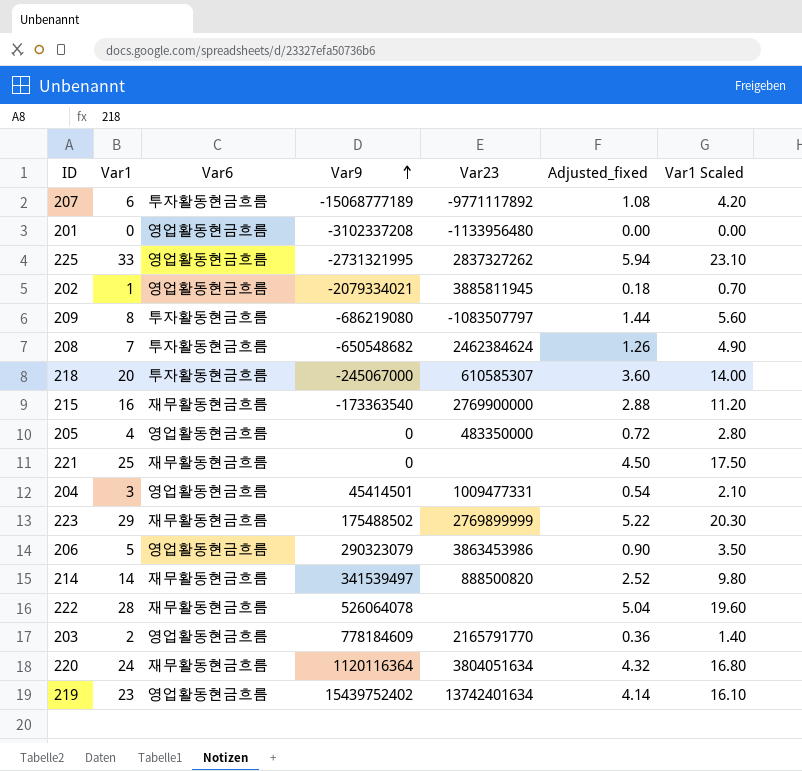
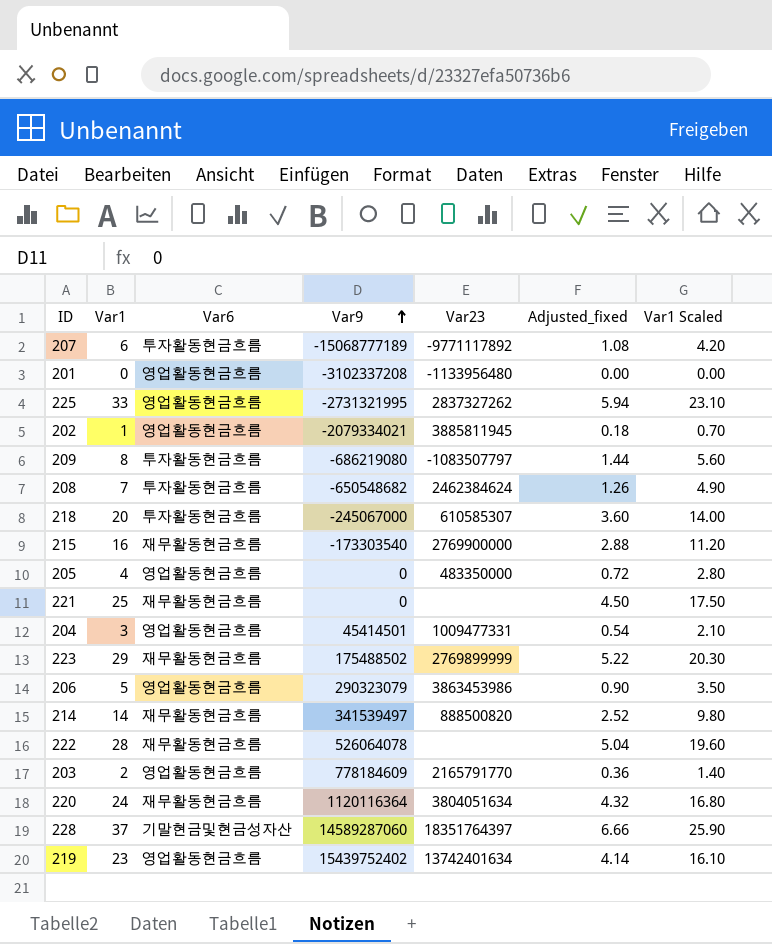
215 | Var9: -173363540 -> -173303540
row 228: none -> 37 | 기말현금및현금성자산 | 14589287060 | 18351764397 | 6.66 | 25.90

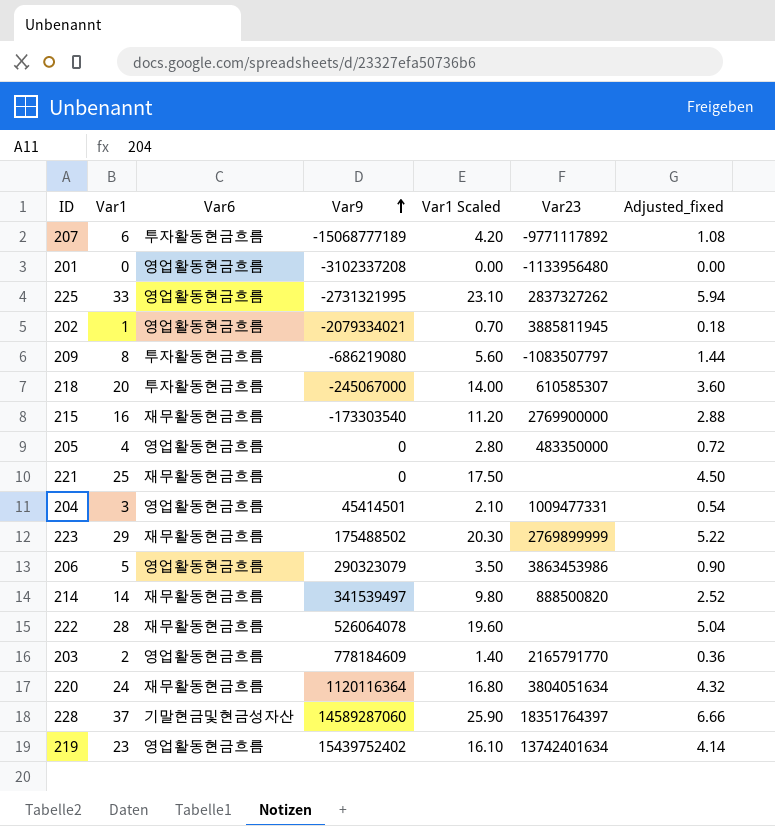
column Var1 Scaled | position: 7 -> 5
row 208: 7 | 투자활동현금흐름 | -650548682 | 2462384624 | 1.26 | 4.90 -> none

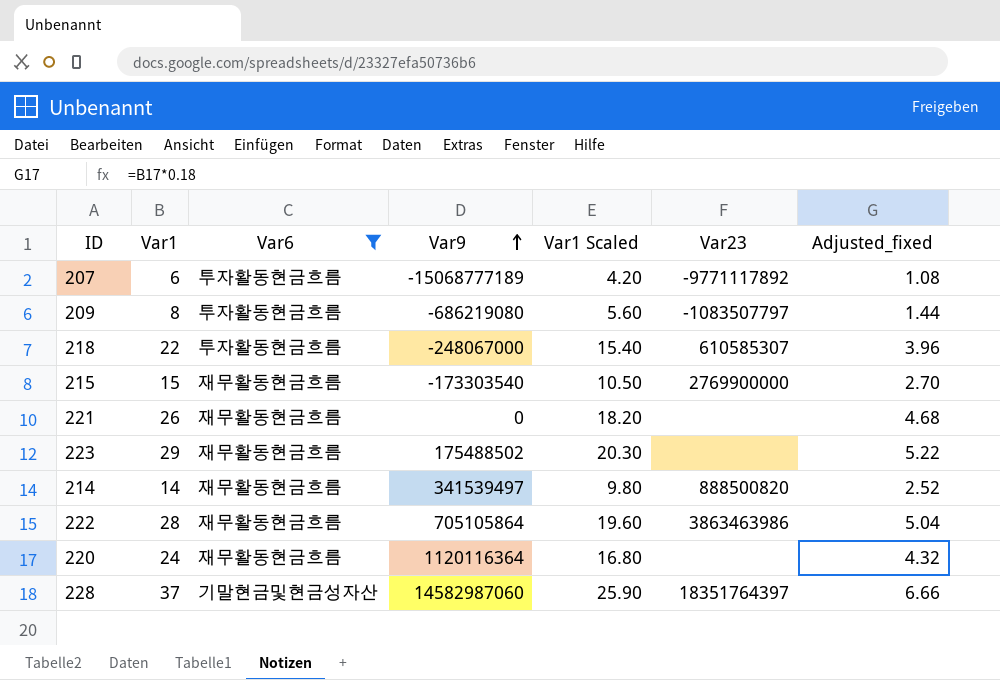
filter: none -> Var6 != 영업활동현금흐름
218 | Var1: 20 -> 22
218 | Var9: -245067000 -> -248067000
218 | Var1 Scaled: 14.00 -> 15.40
218 | Adjusted_fixed: 3.60 -> 3.96
215 | Var1: 16 -> 15
215 | Var1 Scaled: 11.20 -> 10.50
215 | Adjusted_fixed: 2.88 -> 2.70
221 | Var1: 25 -> 26
221 | Var1 Scaled: 17.50 -> 18.20
221 | Adjusted_fixed: 4.50 -> 4.68
223 | Var23: 2769899999 -> none
222 | Var9: 526064078 -> 705105864
222 | Var23: none -> 3863463986
220 | Var23: 3804051634 -> none
228 | Var9: 14589287060 -> 14582987060

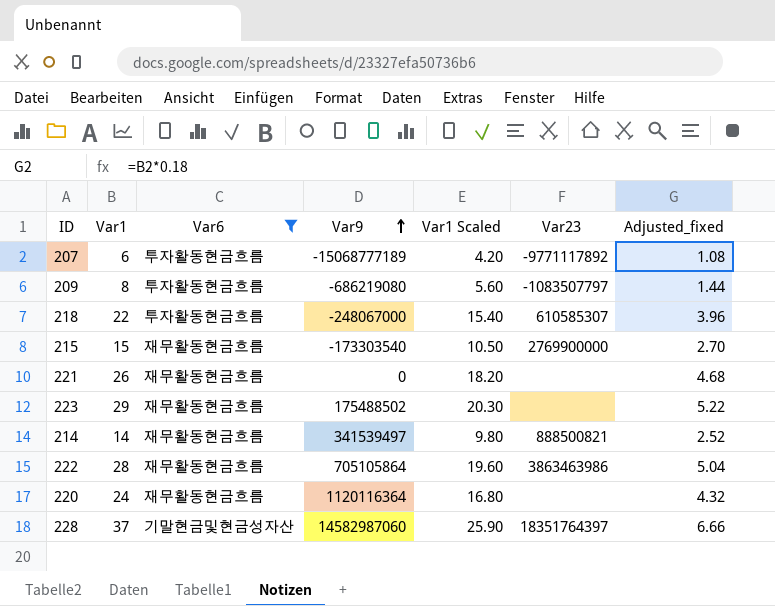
214 | Var23: 888500820 -> 888500821

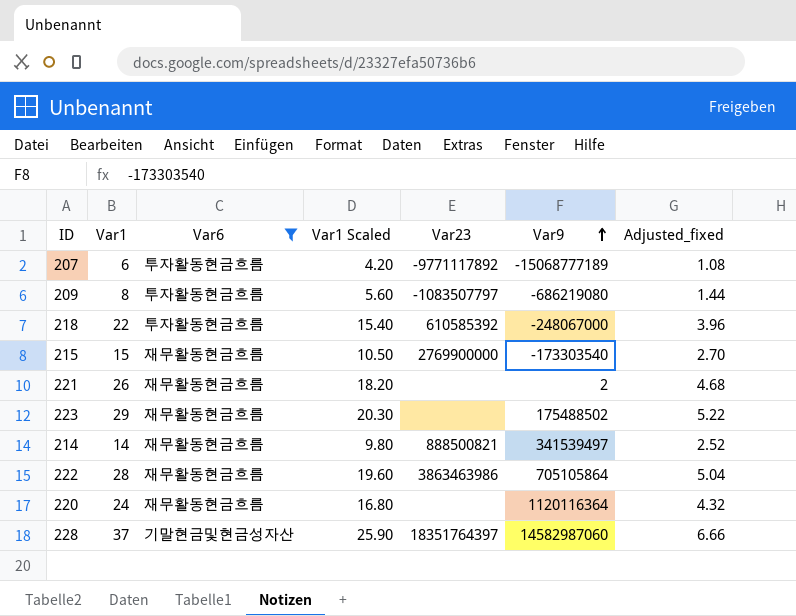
column Var9 | position: 4 -> 6
218 | Var23: 610585307 -> 610585392
221 | Var9: 0 -> 2

